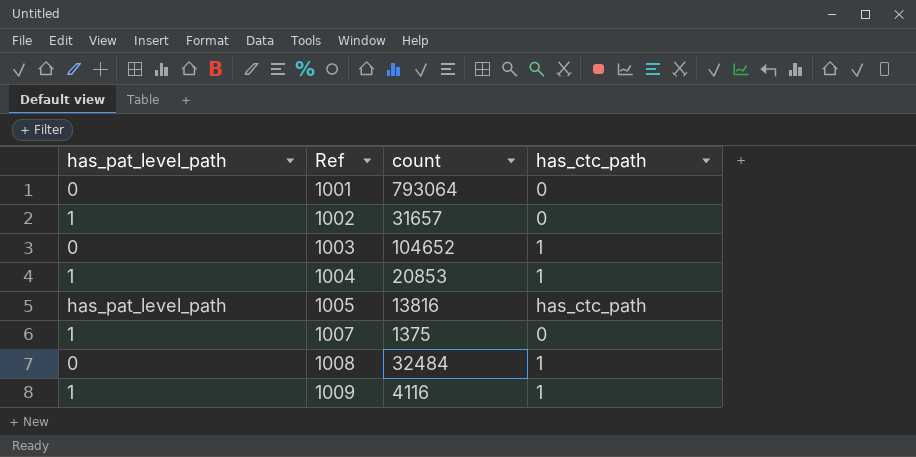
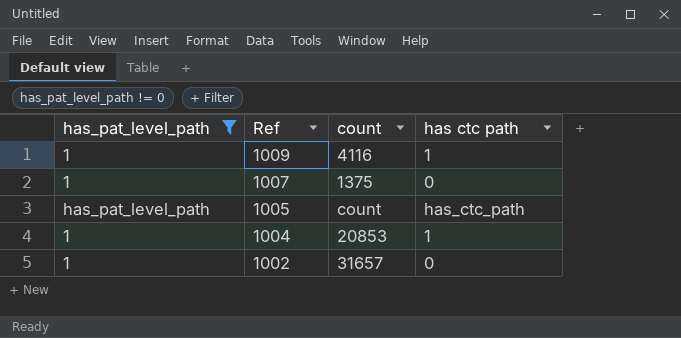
filter: none -> has_pat_level_path != 0
row order: Ref ascending -> Ref descending
column name: has_ctc_path -> has ctc path
1005 | count: 13816 -> count

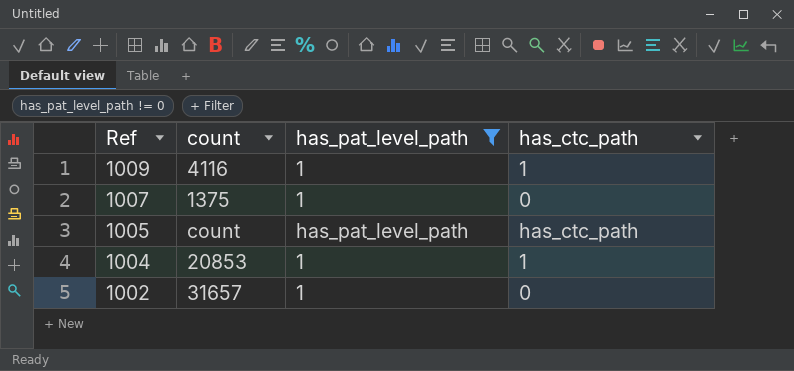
column has_pat_level_path | position: 1 -> 3
column name: has ctc path -> has_ctc_path

